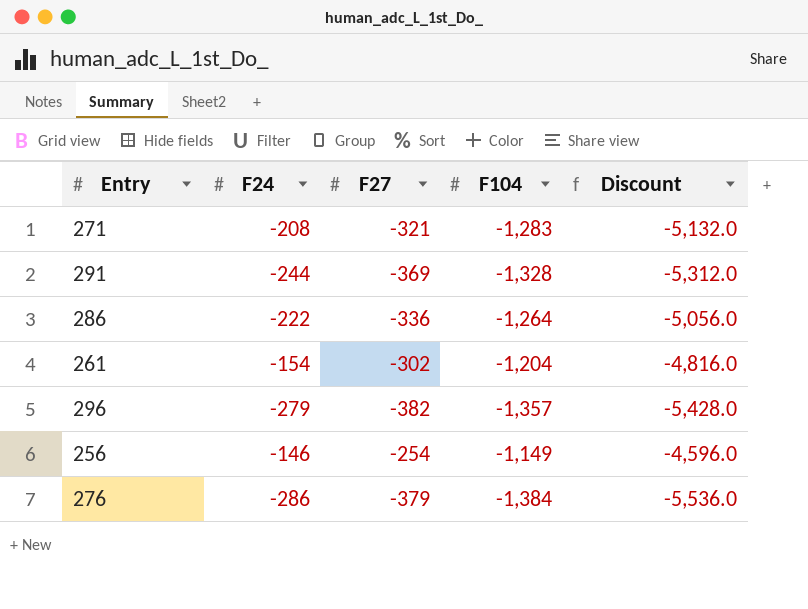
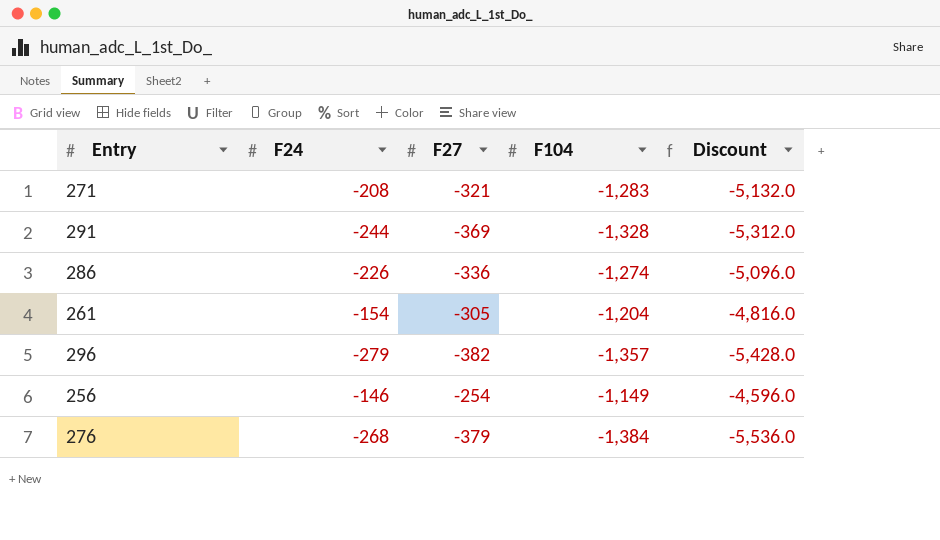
286 | F24: -222 -> -226
286 | F104: -1,264 -> -1,274
286 | Discount: -5,056.0 -> -5,096.0
261 | F27: -302 -> -305
276 | F24: -286 -> -268

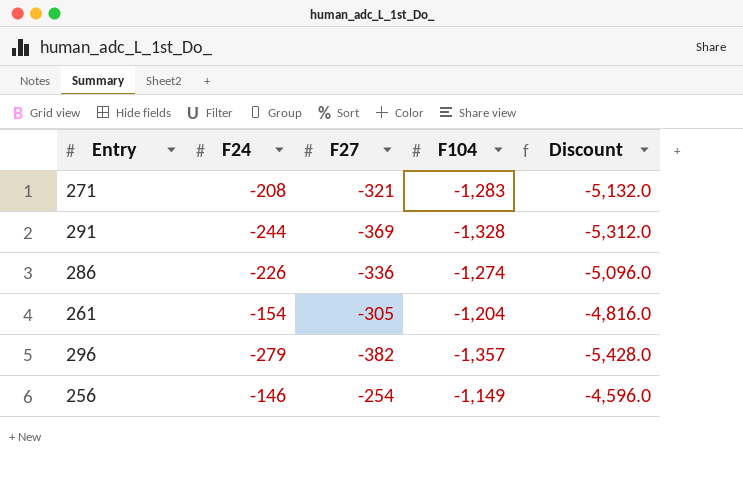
row 276: -268 | -379 | -1,384 | -5,536.0 -> none

